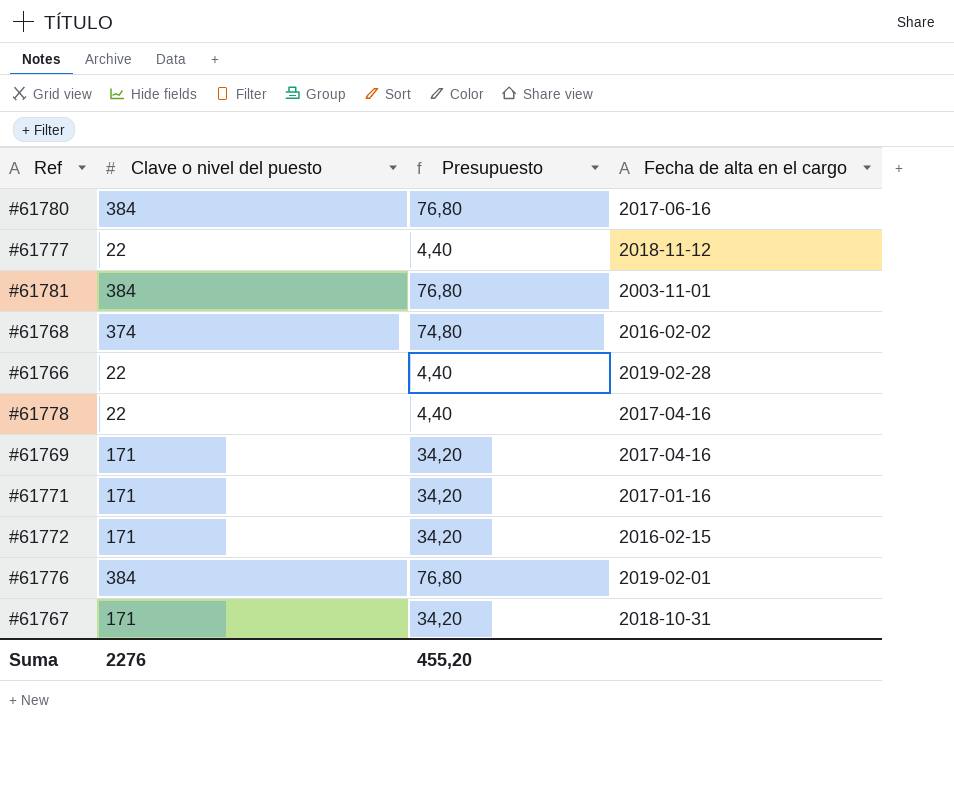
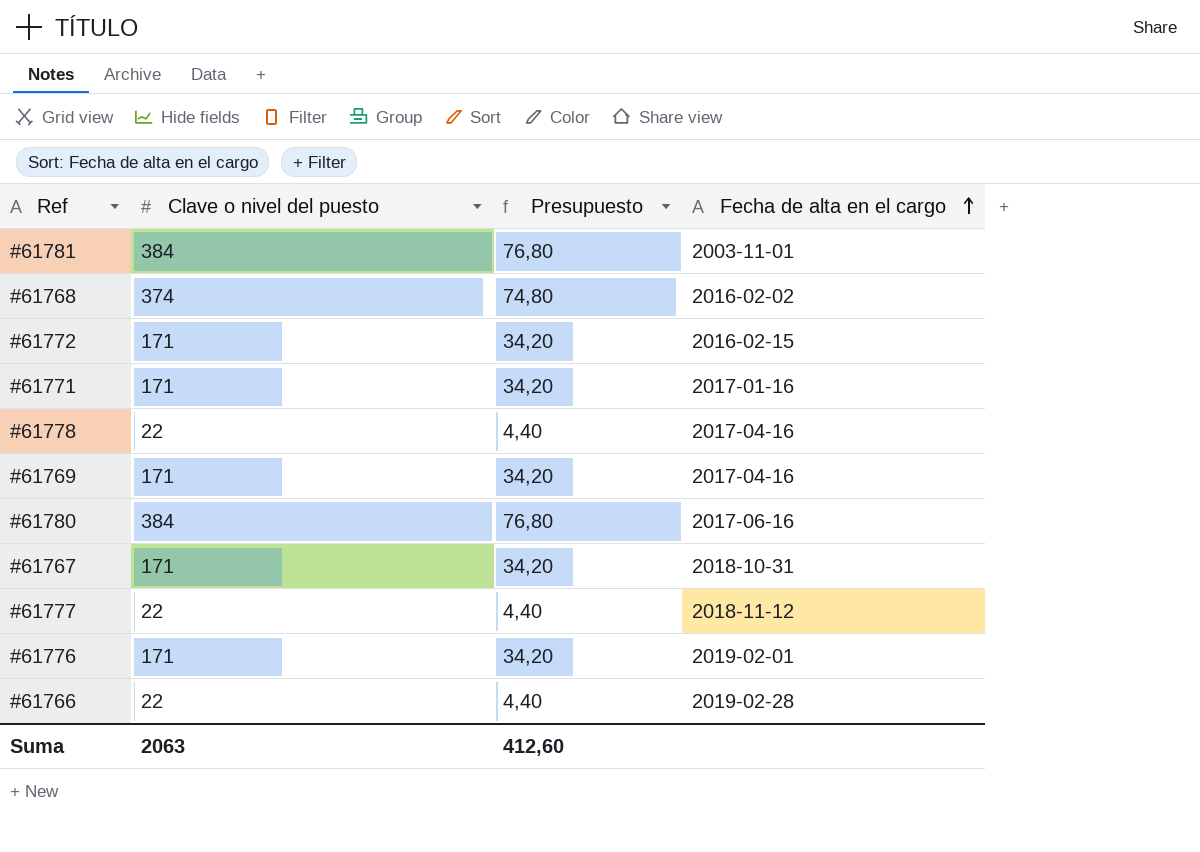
row order: none -> Fecha de alta en el cargo ascending
#61776 | Clave o nivel del puesto: 384 -> 171
#61776 | Presupuesto: 76,80 -> 34,20
Suma | Clave o nivel del puesto: 2276 -> 2063
Suma | Presupuesto: 455,20 -> 412,60

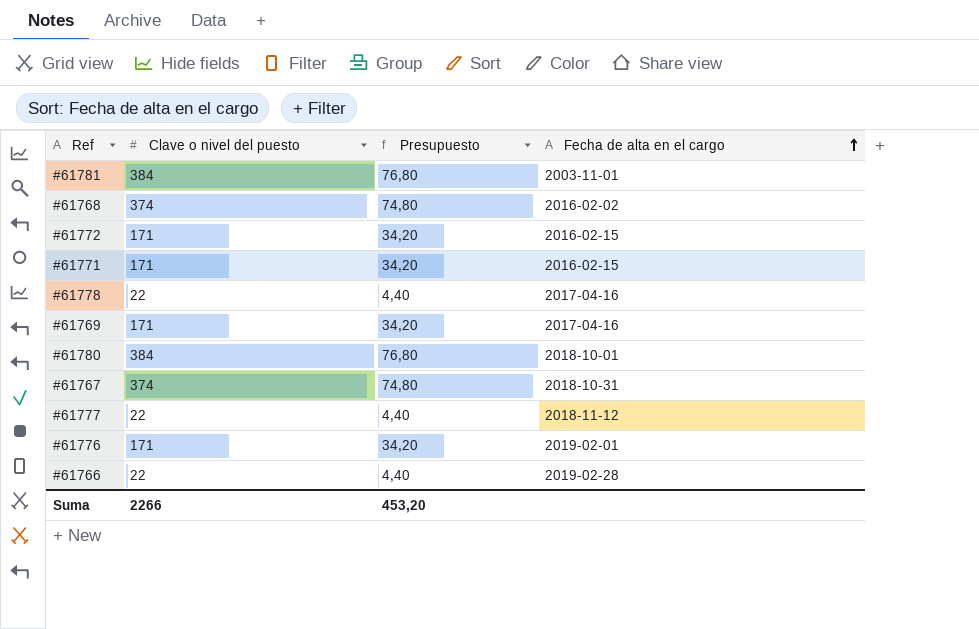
#61771 | Fecha de alta en el cargo: 2017-01-16 -> 2016-02-15
#61780 | Fecha de alta en el cargo: 2017-06-16 -> 2018-10-01
#61767 | Clave o nivel del puesto: 171 -> 374
#61767 | Presupuesto: 34,20 -> 74,80
Suma | Clave o nivel del puesto: 2063 -> 2266
Suma | Presupuesto: 412,60 -> 453,20

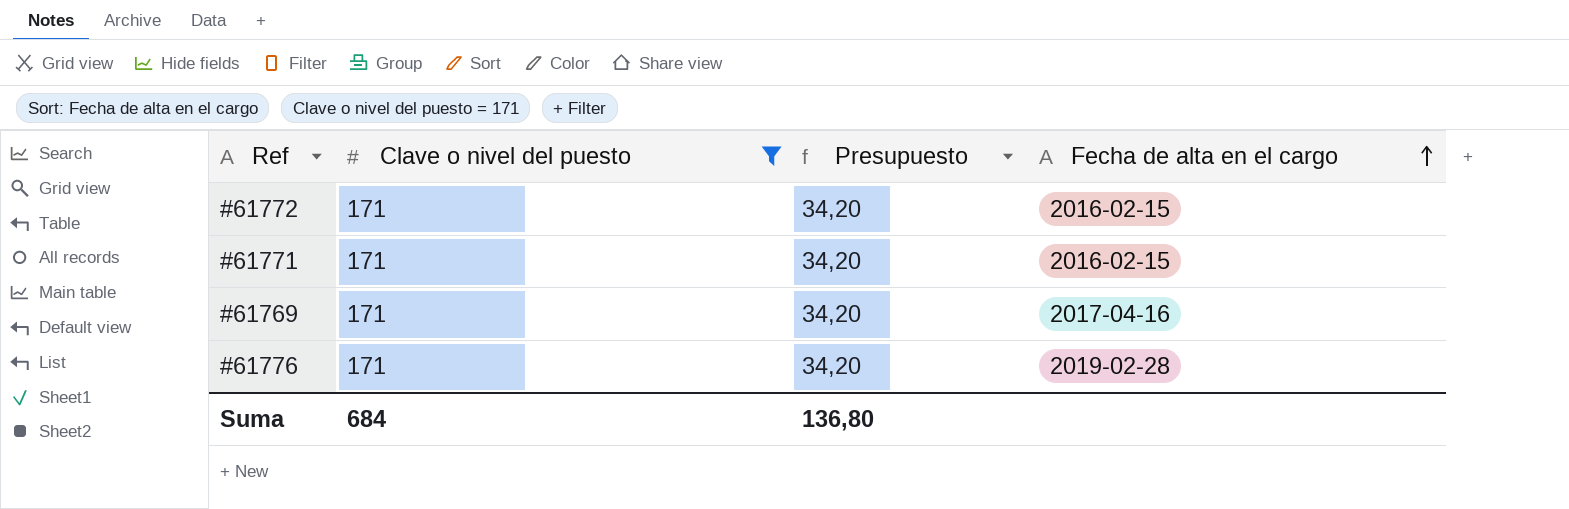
filter: none -> Clave o nivel del puesto = 171
#61776 | Fecha de alta en el cargo: 2019-02-01 -> 2019-02-28
Suma | Clave o nivel del puesto: 2266 -> 684
Suma | Presupuesto: 453,20 -> 136,80

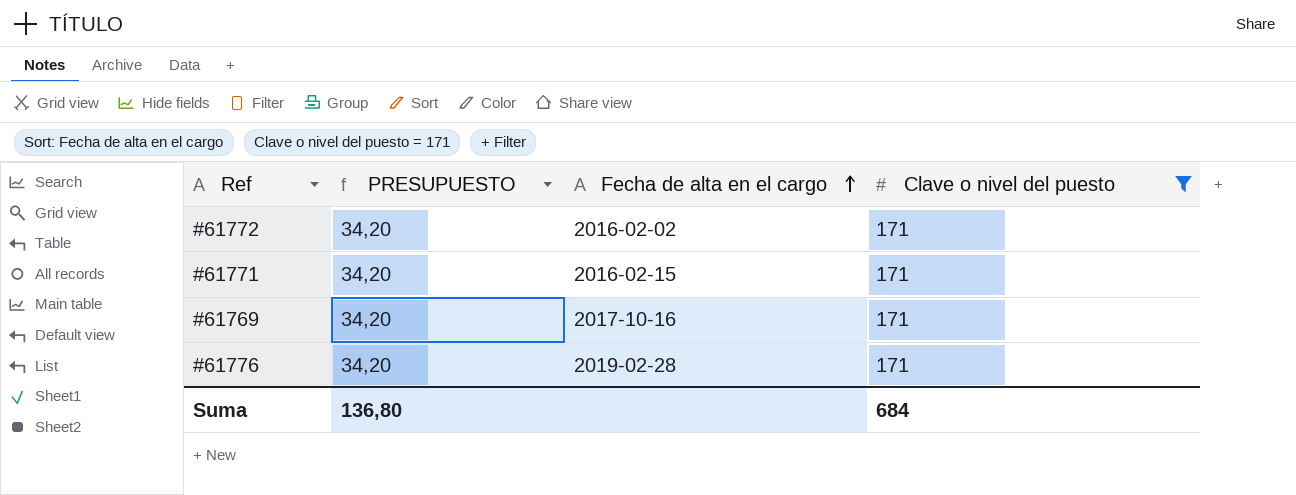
column name: Presupuesto -> PRESUPUESTO
column Clave o nivel del puesto | position: 2 -> 4
#61772 | Fecha de alta en el cargo: 2016-02-15 -> 2016-02-02
#61769 | Fecha de alta en el cargo: 2017-04-16 -> 2017-10-16

